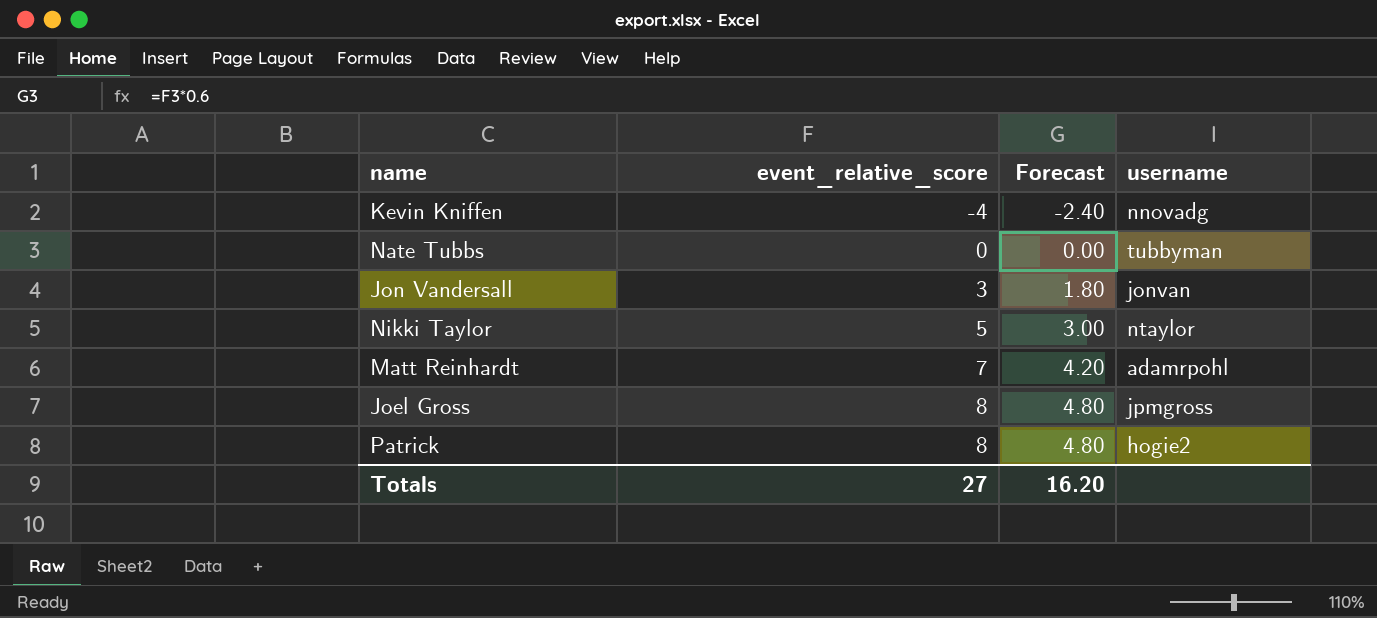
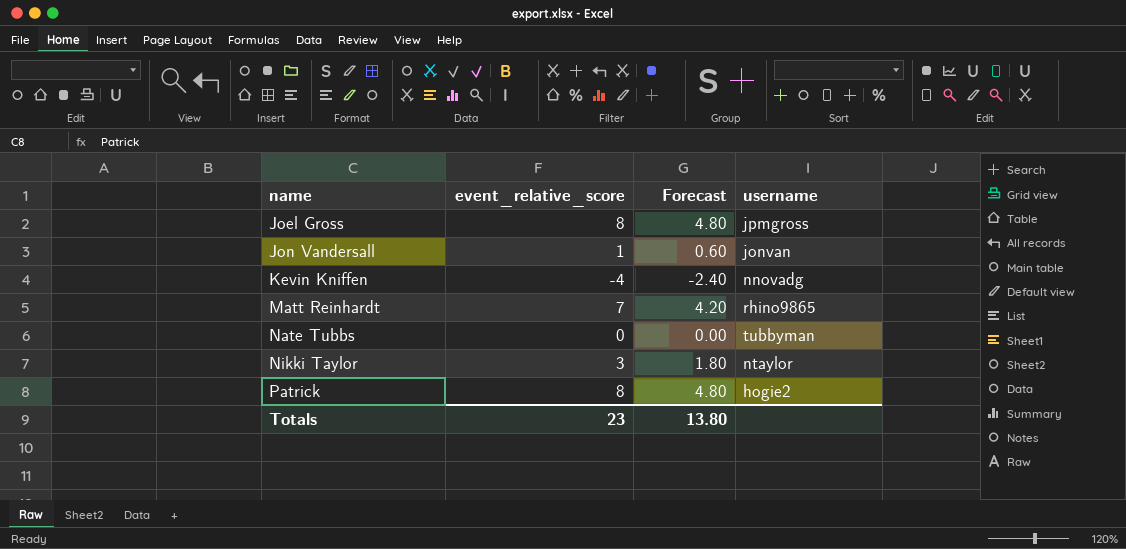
row order: event_relative_score ascending -> name ascending
Jon Vandersall | event_relative_score: 3 -> 1
Jon Vandersall | Forecast: 1.80 -> 0.60
Matt Reinhardt | username: adamrpohl -> rhino9865
Nikki Taylor | event_relative_score: 5 -> 3
Nikki Taylor | Forecast: 3.00 -> 1.80
Totals | event_relative_score: 27 -> 23
Totals | Forecast: 16.20 -> 13.80

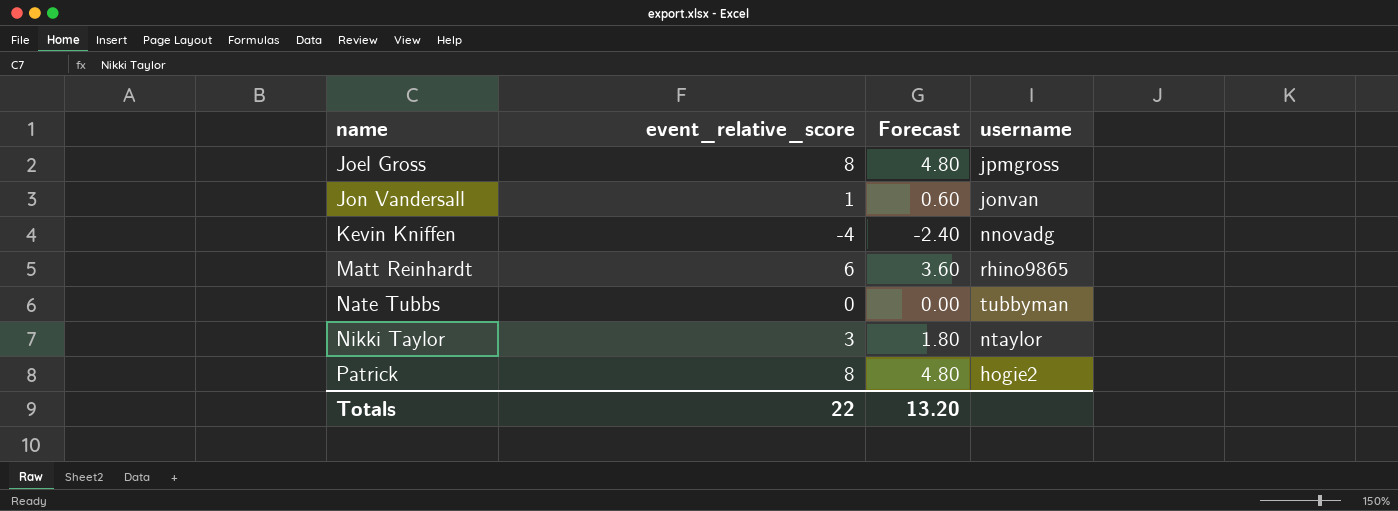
Matt Reinhardt | event_relative_score: 7 -> 6
Matt Reinhardt | Forecast: 4.20 -> 3.60
Totals | event_relative_score: 23 -> 22
Totals | Forecast: 13.80 -> 13.20

